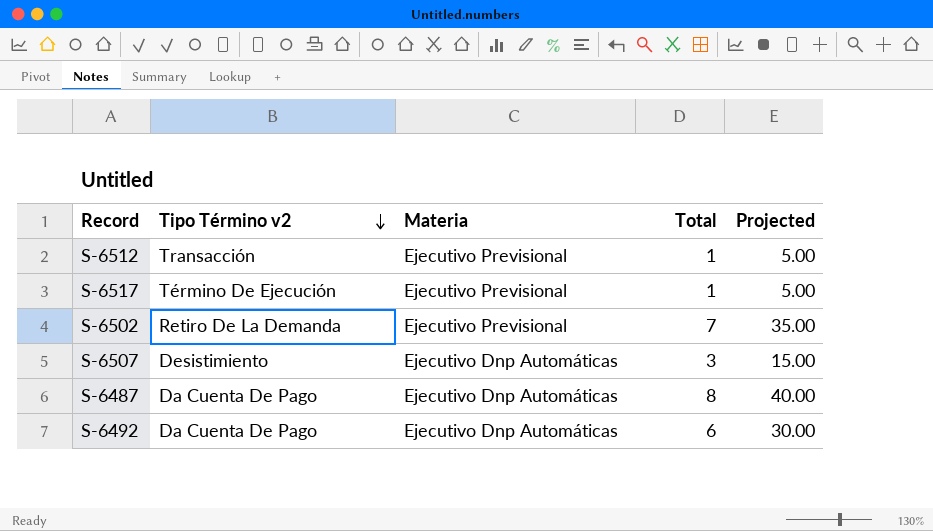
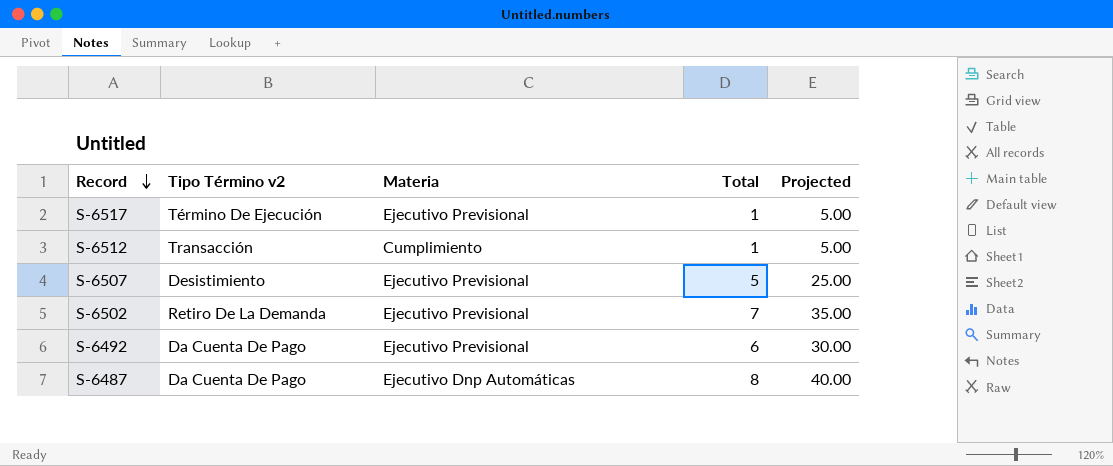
row order: Tipo Término v2 descending -> Record descending
S-6512 | Materia: Ejecutivo Previsional -> Cumplimiento
S-6507 | Materia: Ejecutivo Dnp Automáticas -> Ejecutivo Previsional
S-6507 | Total: 3 -> 5
S-6507 | Projected: 15.00 -> 25.00
S-6492 | Materia: Ejecutivo Dnp Automáticas -> Ejecutivo Previsional

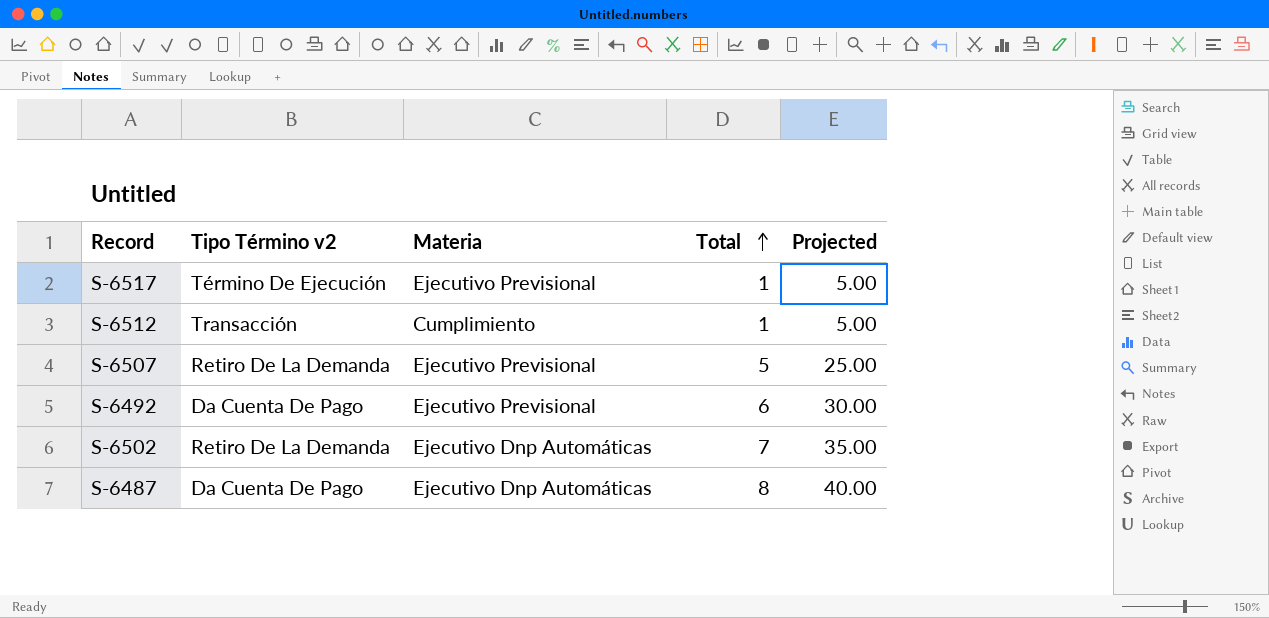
row order: Record descending -> Total ascending
S-6507 | Tipo Término v2: Desistimiento -> Retiro De La Demanda
S-6502 | Materia: Ejecutivo Previsional -> Ejecutivo Dnp Automáticas

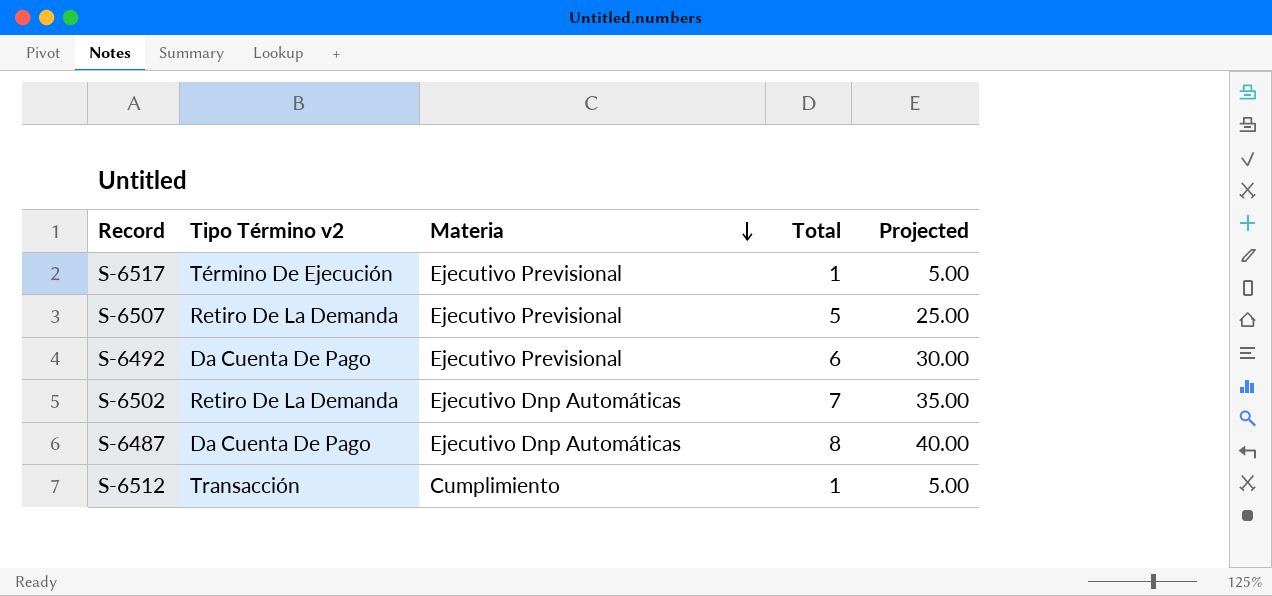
row order: Total ascending -> Materia descending

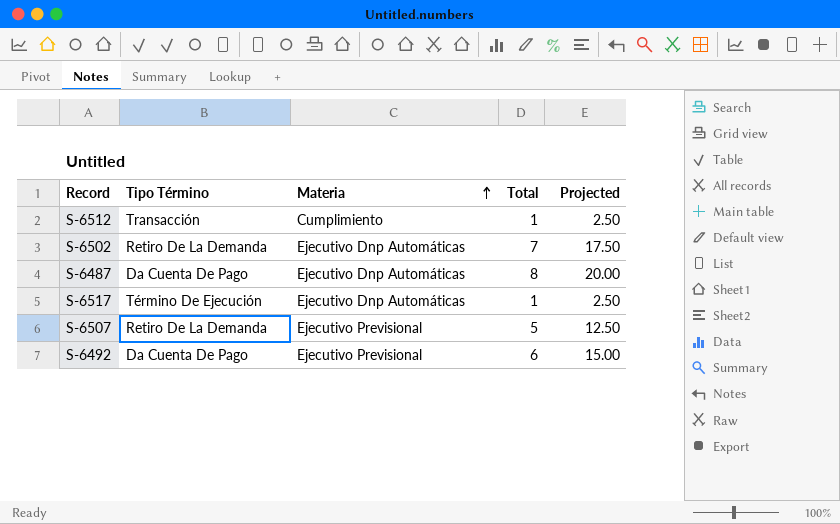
row order: Materia descending -> Materia ascending
column name: Tipo Término v2 -> Tipo Término
column Projected | formula: [Total] * 5 -> [Total] * 2.5
S-6517 | Materia: Ejecutivo Previsional -> Ejecutivo Dnp Automáticas

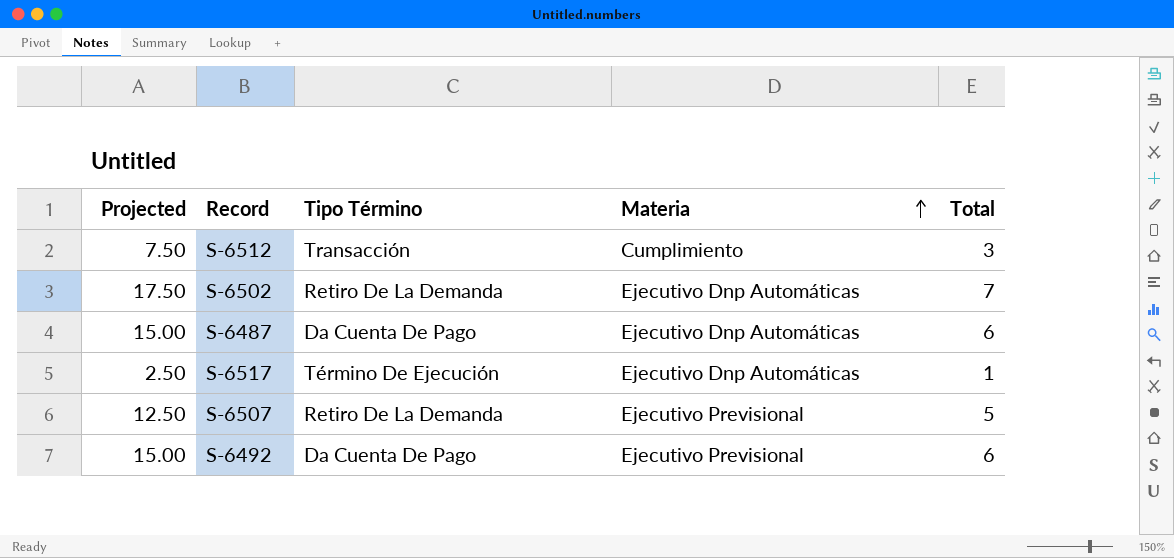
column Projected | position: 5 -> 1
S-6512 | Projected: 2.50 -> 7.50
S-6512 | Total: 1 -> 3
S-6487 | Projected: 20.00 -> 15.00
S-6487 | Total: 8 -> 6

